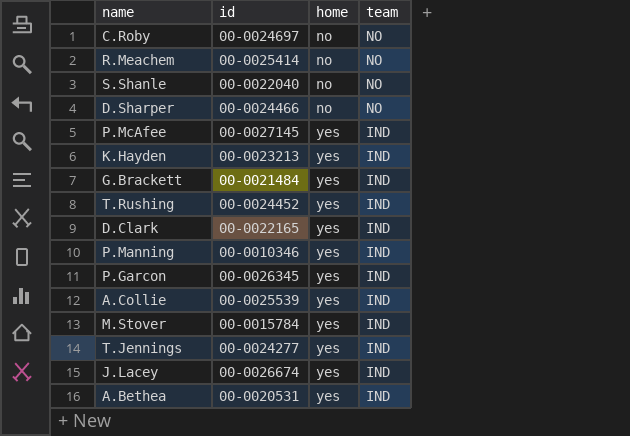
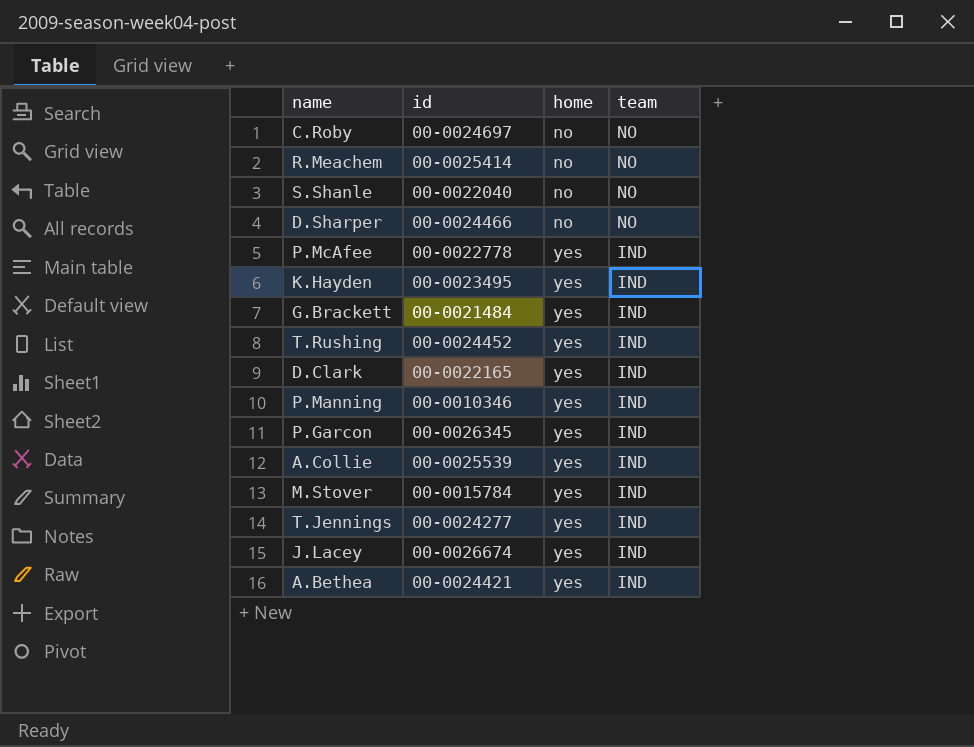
P.McAfee | id: 00-0027145 -> 00-0022778
K.Hayden | id: 00-0023213 -> 00-0023495
A.Bethea | id: 00-0020531 -> 00-0024421

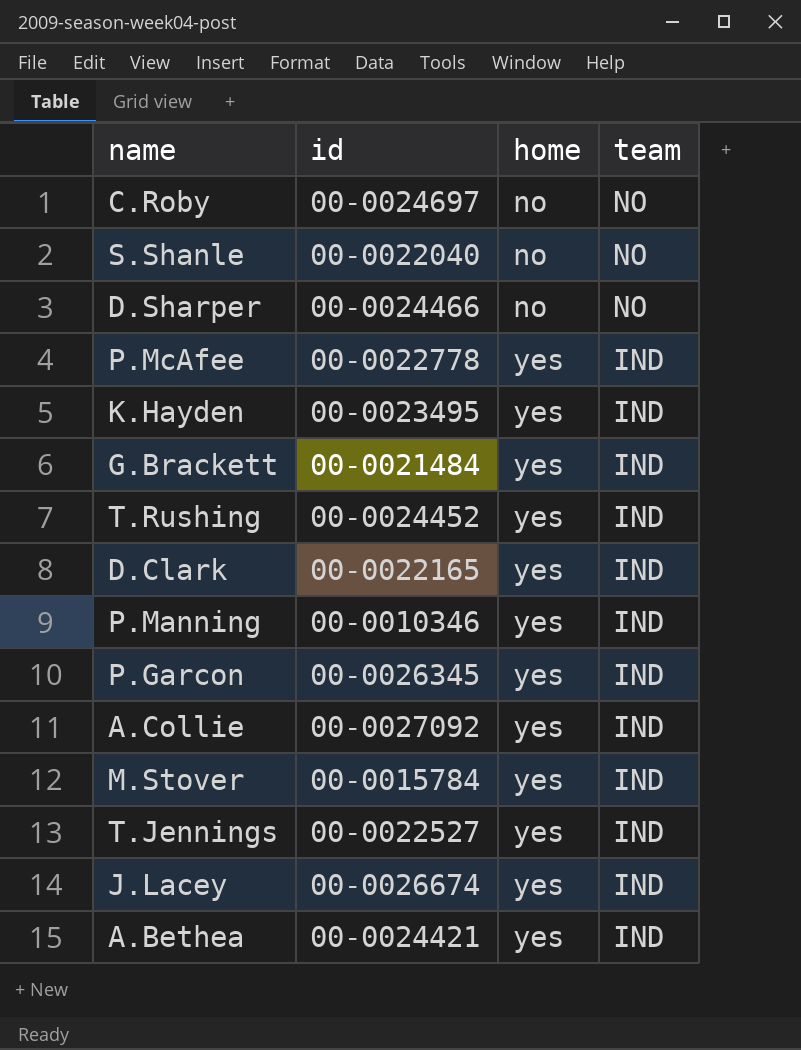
row R.Meachem: 00-0025414 | no | NO -> none
A.Collie | id: 00-0025539 -> 00-0027092
T.Jennings | id: 00-0024277 -> 00-0022527

